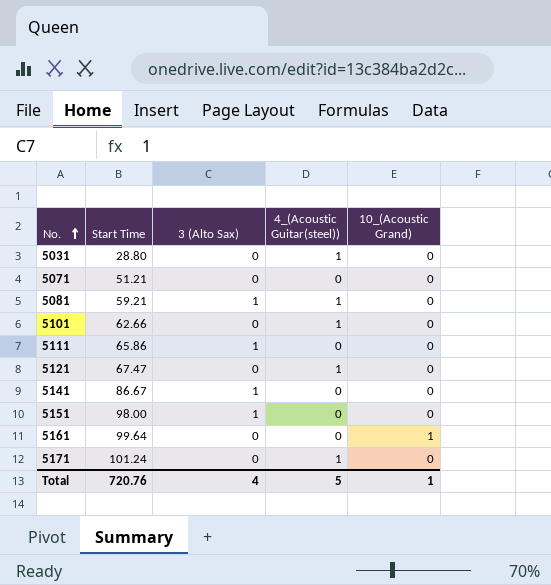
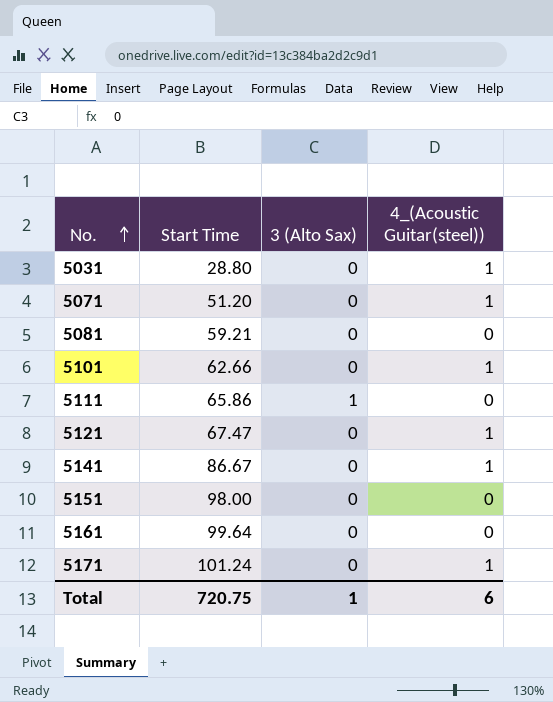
column 10_(Acoustic Grand) | position: 5 -> none
5071 | Start Time: 51.21 -> 51.20
5071 | 4_(Acoustic Guitar(steel)): 0 -> 1
5081 | 3 (Alto Sax): 1 -> 0
5081 | 4_(Acoustic Guitar(steel)): 1 -> 0
5141 | 3 (Alto Sax): 1 -> 0
5141 | 4_(Acoustic Guitar(steel)): 0 -> 1
5151 | 3 (Alto Sax): 1 -> 0
Total | Start Time: 720.76 -> 720.75
Total | 3 (Alto Sax): 4 -> 1
Total | 4_(Acoustic Guitar(steel)): 5 -> 6

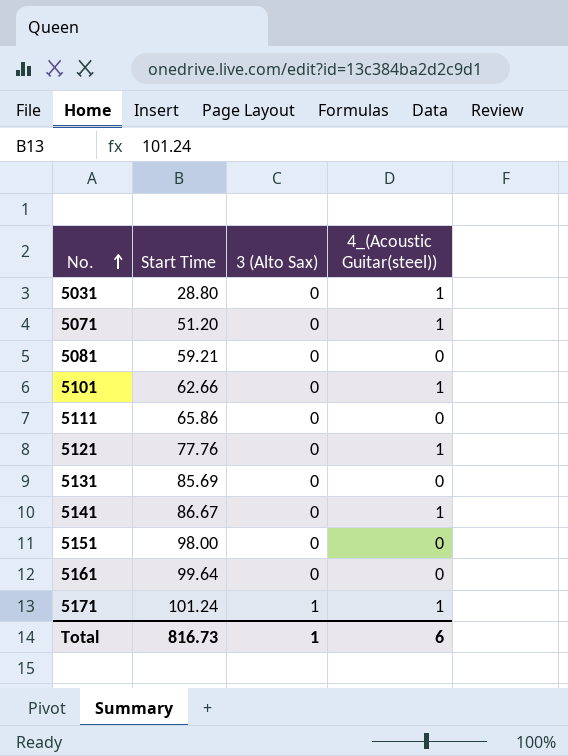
5111 | 3 (Alto Sax): 1 -> 0
5121 | Start Time: 67.47 -> 77.76
row 5131: none -> 85.69 | 0 | 0
5171 | 3 (Alto Sax): 0 -> 1
Total | Start Time: 720.75 -> 816.73

